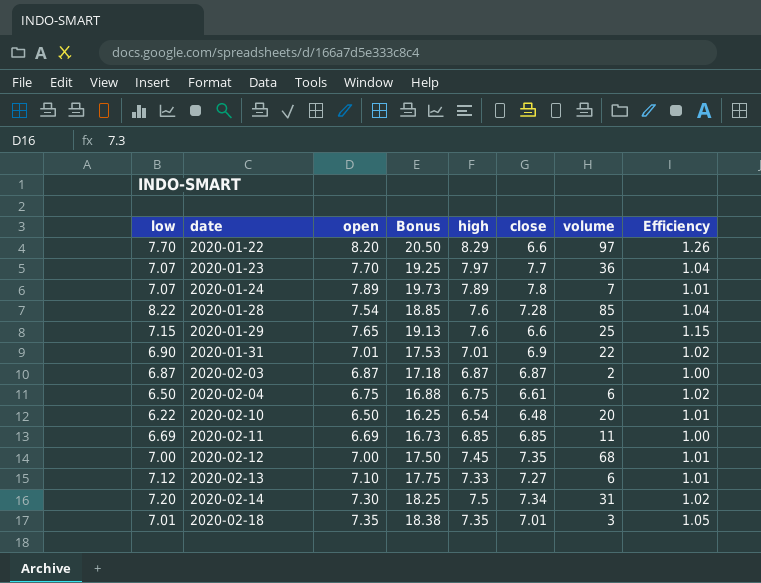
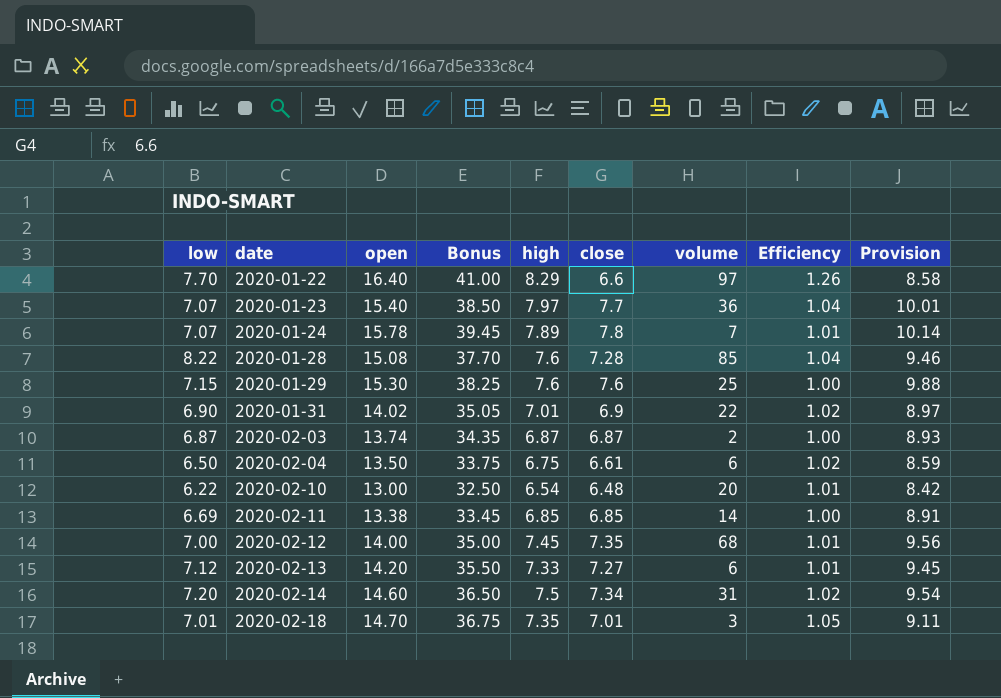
column Provision | formula: none -> [close] * 1.3
2020-01-22 | open: 8.20 -> 16.40
2020-01-22 | Bonus: 20.50 -> 41.00
2020-01-23 | open: 7.70 -> 15.40
2020-01-23 | Bonus: 19.25 -> 38.50
2020-01-24 | open: 7.89 -> 15.78
2020-01-24 | Bonus: 19.73 -> 39.45
2020-01-28 | open: 7.54 -> 15.08
2020-01-28 | Bonus: 18.85 -> 37.70
2020-01-29 | open: 7.65 -> 15.30
2020-01-29 | Bonus: 19.13 -> 38.25
2020-01-29 | close: 6.6 -> 7.6
2020-01-29 | Efficiency: 1.15 -> 1.00
2020-01-31 | open: 7.01 -> 14.02
2020-01-31 | Bonus: 17.53 -> 35.05
2020-02-03 | open: 6.87 -> 13.74
2020-02-03 | Bonus: 17.18 -> 34.35
2020-02-04 | open: 6.75 -> 13.50
2020-02-04 | Bonus: 16.88 -> 33.75
2020-02-10 | open: 6.50 -> 13.00
2020-02-10 | Bonus: 16.25 -> 32.50
2020-02-11 | open: 6.69 -> 13.38
2020-02-11 | Bonus: 16.73 -> 33.45
2020-02-11 | volume: 11 -> 14
2020-02-12 | open: 7.00 -> 14.00
2020-02-12 | Bonus: 17.50 -> 35.00
2020-02-13 | open: 7.10 -> 14.20
2020-02-13 | Bonus: 17.75 -> 35.50
2020-02-14 | open: 7.30 -> 14.60
2020-02-14 | Bonus: 18.25 -> 36.50
2020-02-18 | open: 7.35 -> 14.70
2020-02-18 | Bonus: 18.38 -> 36.75

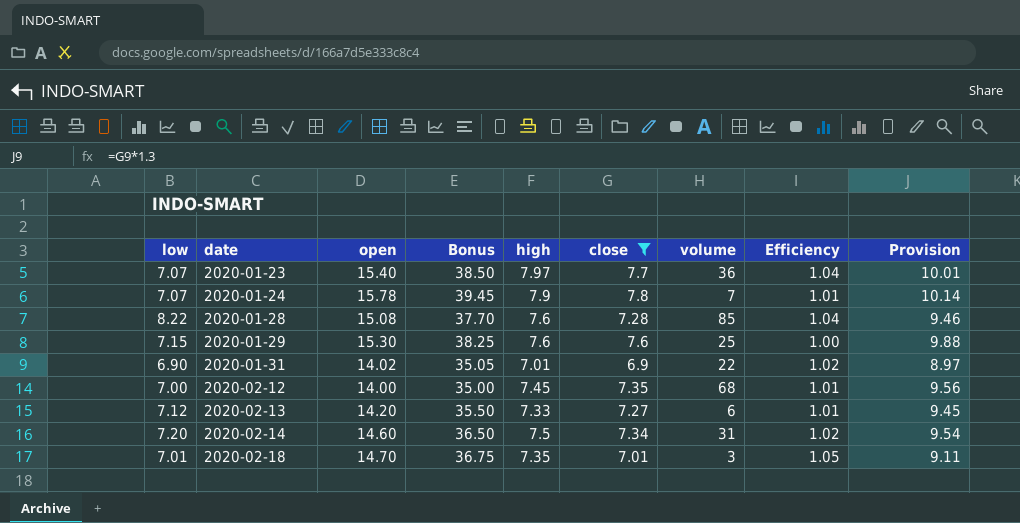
filter: none -> close >= 6.9
2020-01-24 | high: 7.89 -> 7.9

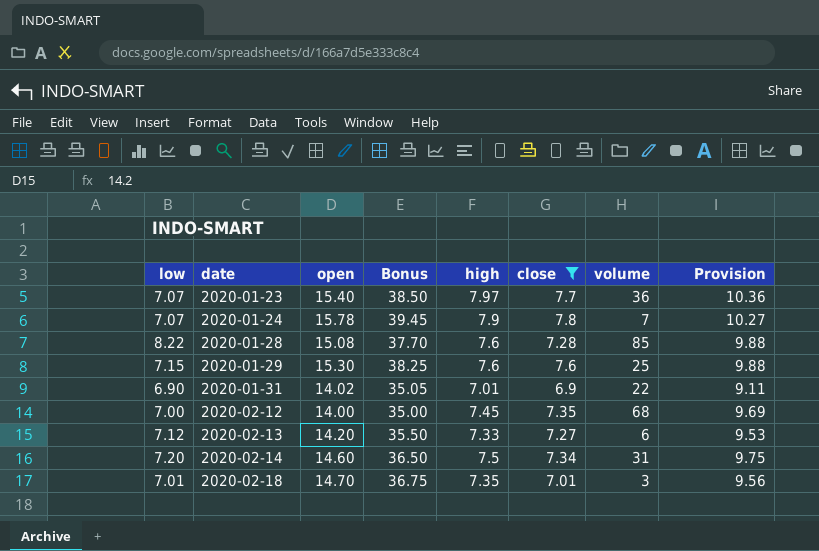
column Efficiency | formula: [high] / [close] -> none
column Provision | formula: [close] * 1.3 -> [high] * 1.3

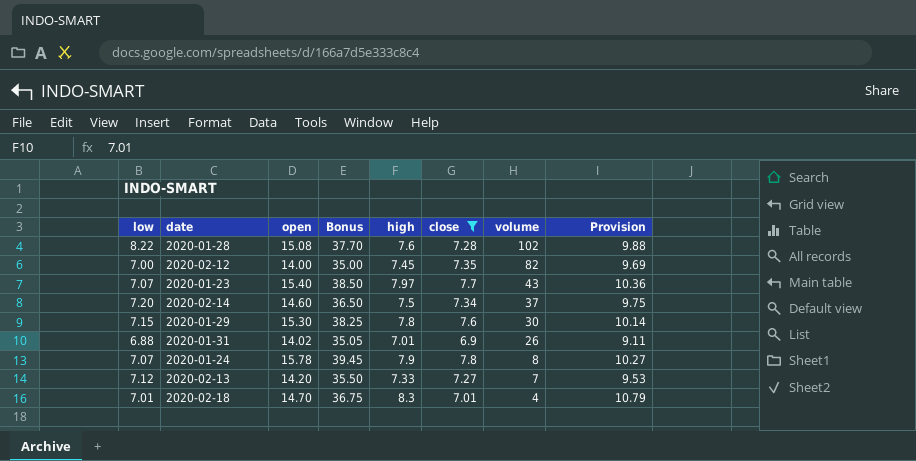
row order: date ascending -> volume descending
2020-01-28 | volume: 85 -> 102
2020-02-12 | volume: 68 -> 82
2020-01-23 | volume: 36 -> 43
2020-02-14 | volume: 31 -> 37
2020-01-29 | high: 7.6 -> 7.8
2020-01-29 | volume: 25 -> 30
2020-01-29 | Provision: 9.88 -> 10.14
2020-01-31 | low: 6.90 -> 6.88
2020-01-31 | volume: 22 -> 26
2020-01-24 | volume: 7 -> 8
2020-02-13 | volume: 6 -> 7
2020-02-18 | high: 7.35 -> 8.3
2020-02-18 | volume: 3 -> 4
2020-02-18 | Provision: 9.56 -> 10.79

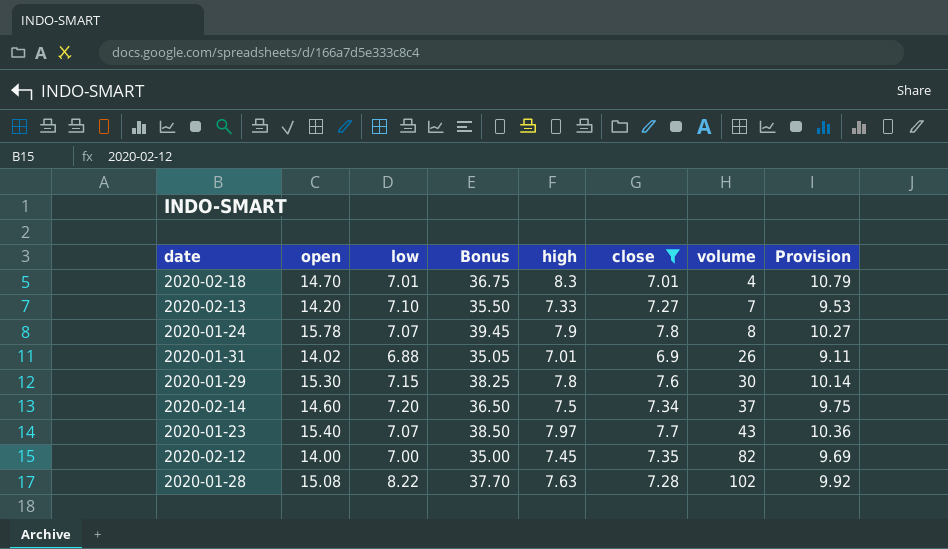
row order: volume descending -> volume ascending
column low | position: 1 -> 3
2020-02-13 | low: 7.12 -> 7.10
2020-01-28 | high: 7.6 -> 7.63
2020-01-28 | Provision: 9.88 -> 9.92

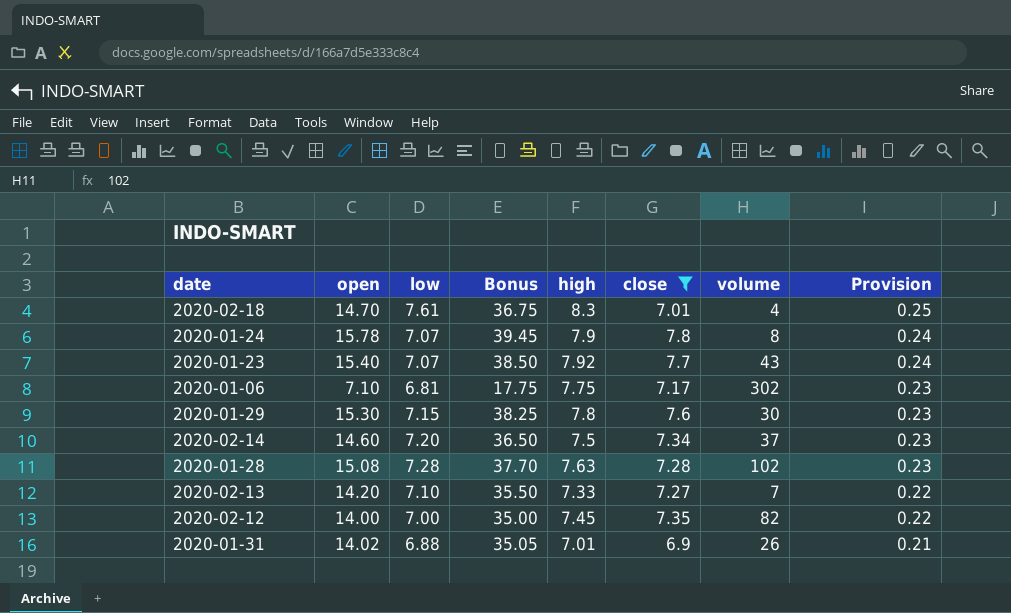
row order: volume ascending -> Provision descending
column Provision | formula: [high] * 1.3 -> [high] * 0.03
2020-02-18 | low: 7.01 -> 7.61
2020-01-23 | high: 7.97 -> 7.92
row 2020-01-06: none -> 7.10 | 6.81 | 17.75 | 7.75 | 7.17 | 302 | 0.23
2020-01-28 | low: 8.22 -> 7.28

